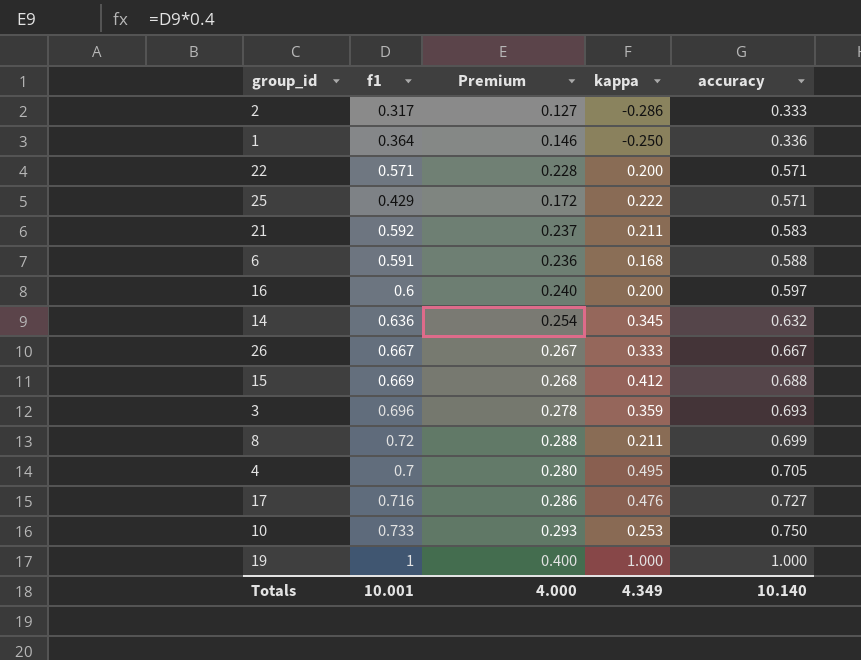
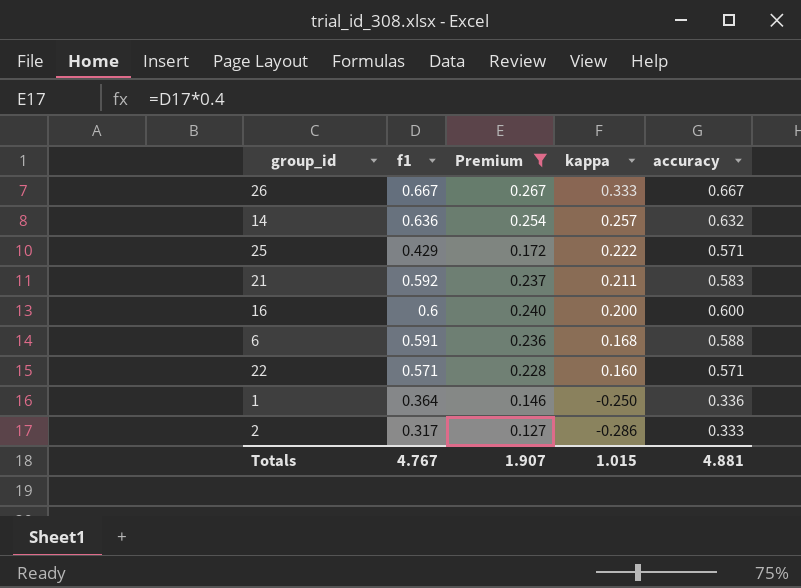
filter: none -> Premium <= 0.267
row order: accuracy ascending -> kappa descending
14 | kappa: 0.345 -> 0.257
16 | accuracy: 0.597 -> 0.600
22 | kappa: 0.200 -> 0.160
Totals | f1: 10.001 -> 4.767
Totals | Premium: 4.000 -> 1.907
Totals | kappa: 4.349 -> 1.015
Totals | accuracy: 10.140 -> 4.881

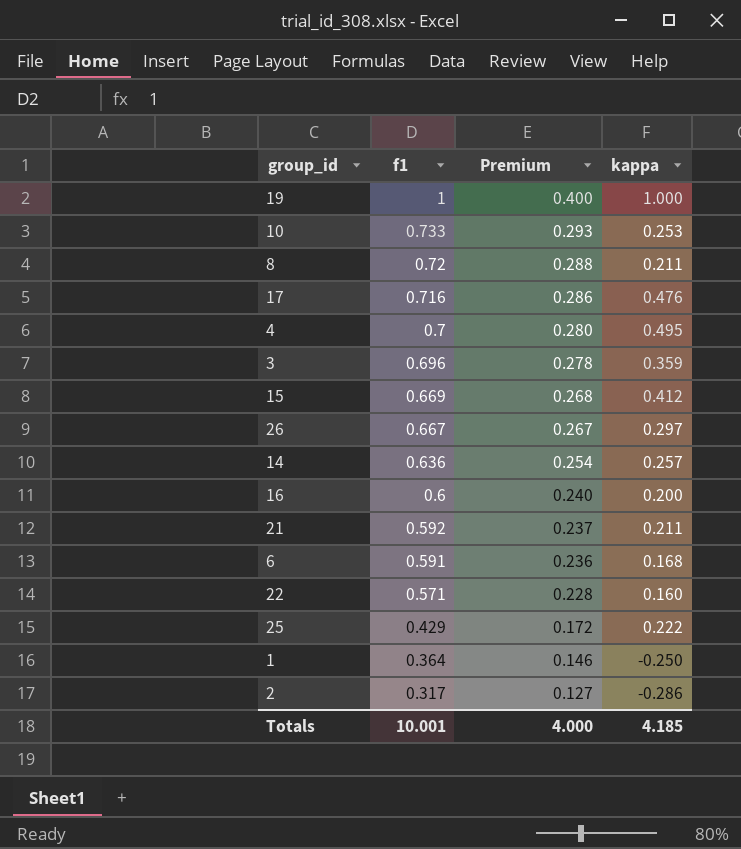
filter: Premium <= 0.267 -> none
row order: kappa descending -> f1 descending
column accuracy | position: 5 -> none
26 | kappa: 0.333 -> 0.297
Totals | f1: 4.767 -> 10.001
Totals | Premium: 1.907 -> 4.000
Totals | kappa: 1.015 -> 4.185

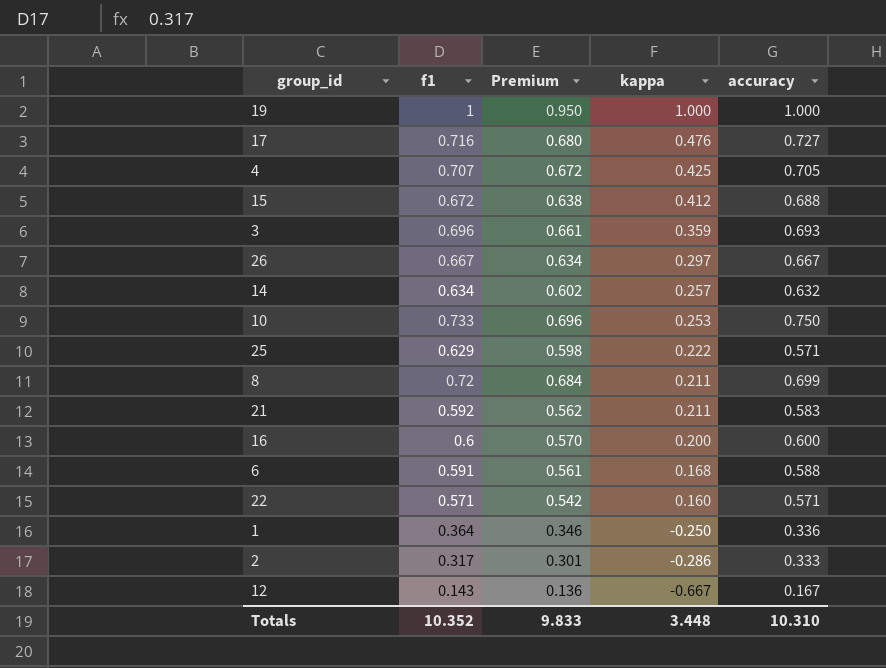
row order: f1 descending -> kappa descending
column Premium | formula: [f1] * 0.4 -> [f1] * 0.95
column accuracy | position: none -> 5
4 | f1: 0.7 -> 0.707
4 | kappa: 0.495 -> 0.425
15 | f1: 0.669 -> 0.672
14 | f1: 0.636 -> 0.634
25 | f1: 0.429 -> 0.629
row 12: none -> 0.143 | 0.136 | -0.667 | 0.167
Totals | f1: 10.001 -> 10.352
Totals | Premium: 4.000 -> 9.833
Totals | kappa: 4.185 -> 3.448

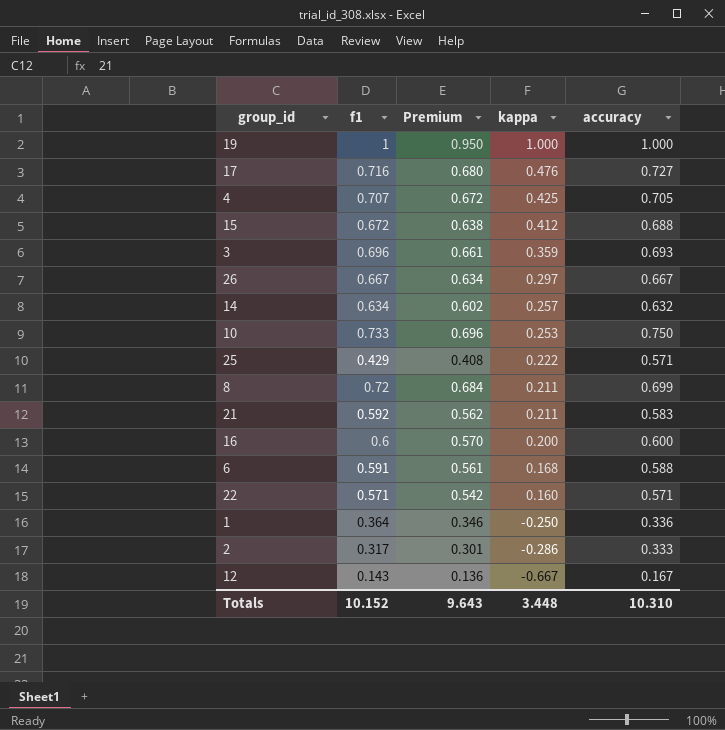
25 | f1: 0.629 -> 0.429
25 | Premium: 0.598 -> 0.408
Totals | f1: 10.352 -> 10.152
Totals | Premium: 9.833 -> 9.643

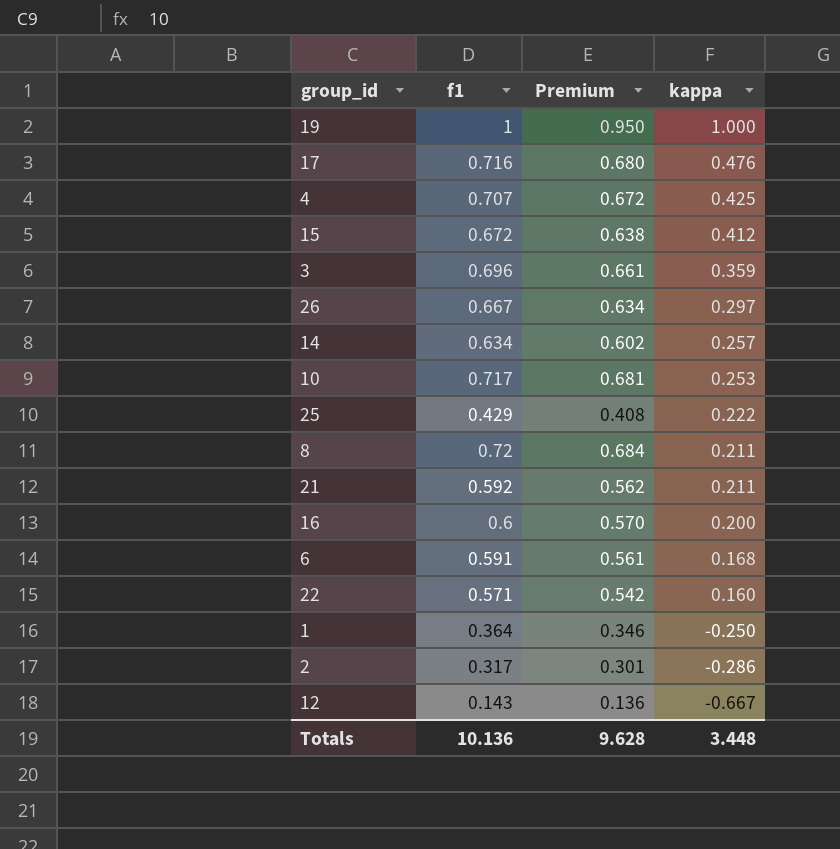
column accuracy | position: 5 -> none
10 | f1: 0.733 -> 0.717
10 | Premium: 0.696 -> 0.681
Totals | f1: 10.152 -> 10.136
Totals | Premium: 9.643 -> 9.628

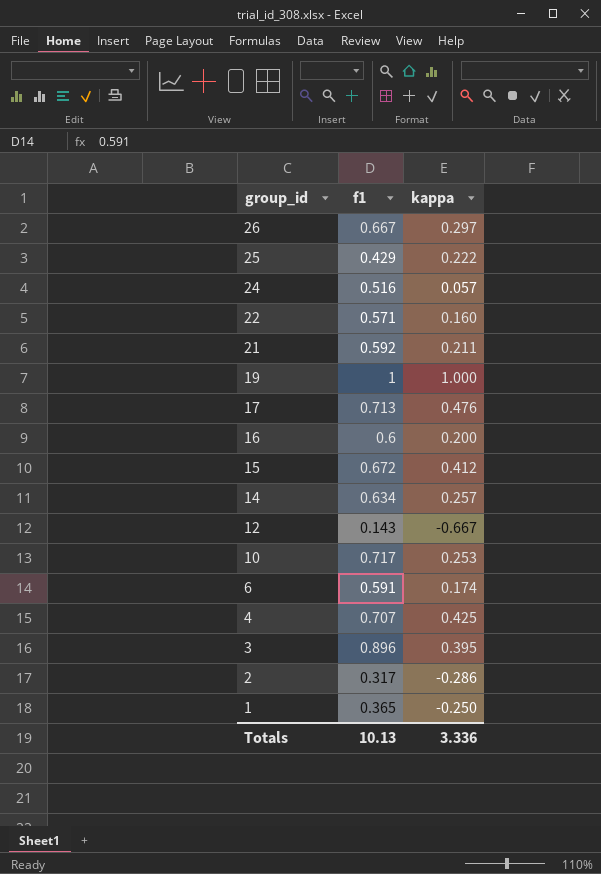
row order: kappa descending -> group_id descending
column Premium | formula: [f1] * 0.95 -> none
row 8: 0.72 | 0.684 | 0.211 -> none
row 24: none -> 0.516 | 0.057
17 | f1: 0.716 -> 0.713
6 | kappa: 0.168 -> 0.174
3 | f1: 0.696 -> 0.896
3 | kappa: 0.359 -> 0.395
1 | f1: 0.364 -> 0.365
Totals | f1: 10.136 -> 10.13
Totals | kappa: 3.448 -> 3.336

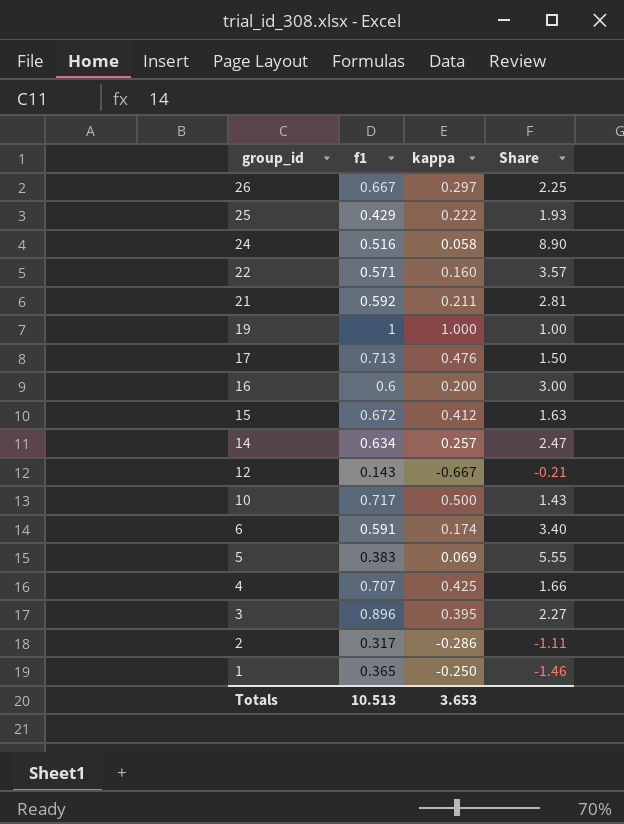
column Share | formula: none -> [f1] / [kappa]
24 | kappa: 0.057 -> 0.058
10 | kappa: 0.253 -> 0.500
row 5: none -> 0.383 | 0.069 | 5.55
Totals | f1: 10.13 -> 10.513
Totals | kappa: 3.336 -> 3.653

